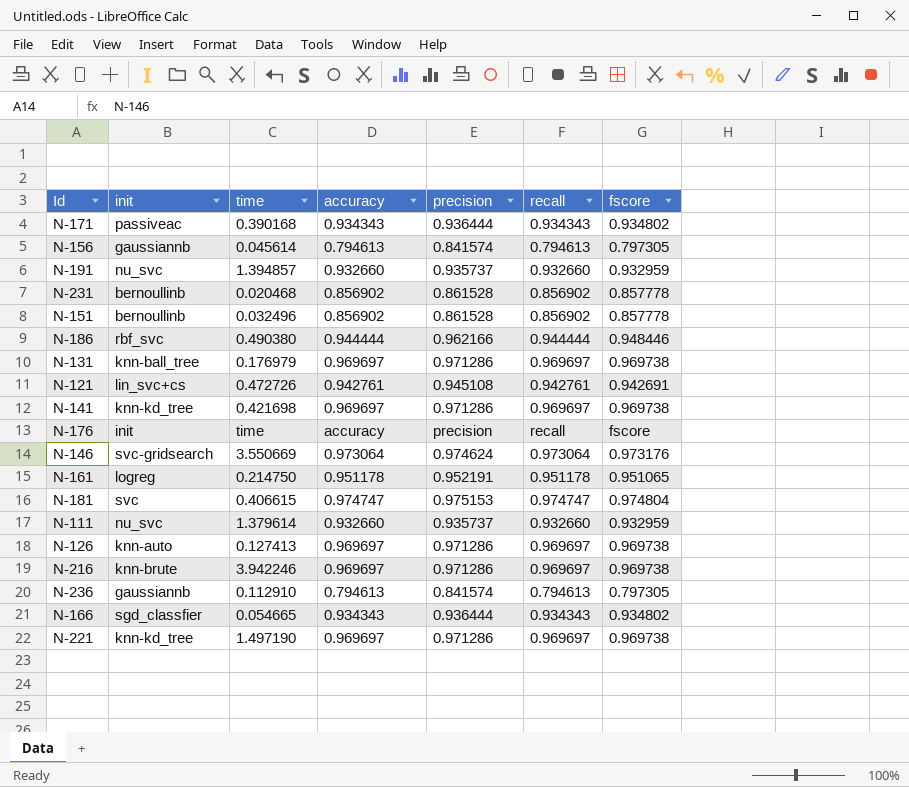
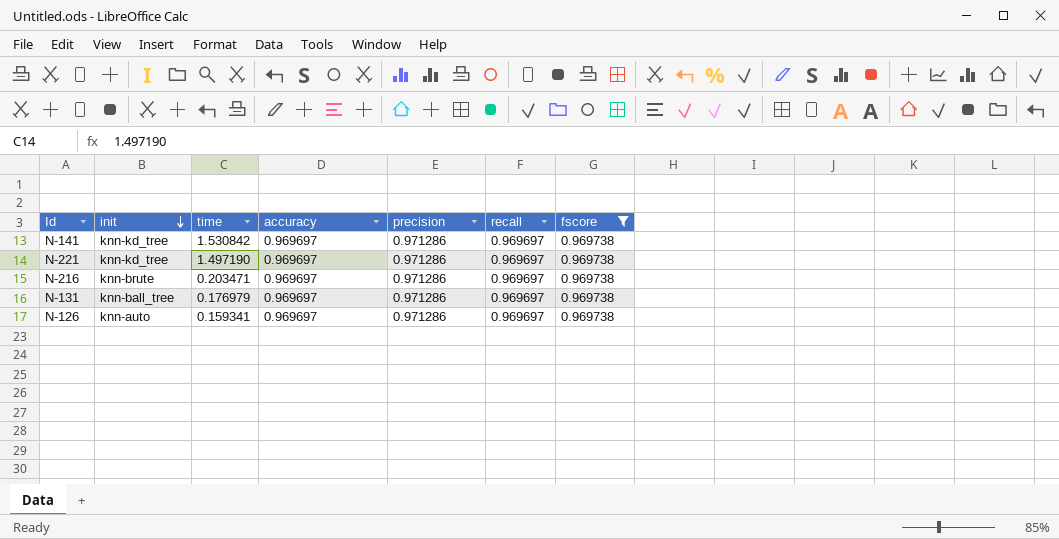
filter: none -> fscore = 0.969738
row order: none -> init descending
N-141 | time: 0.421698 -> 1.530842
N-216 | time: 3.942246 -> 0.203471
N-126 | time: 0.127413 -> 0.159341

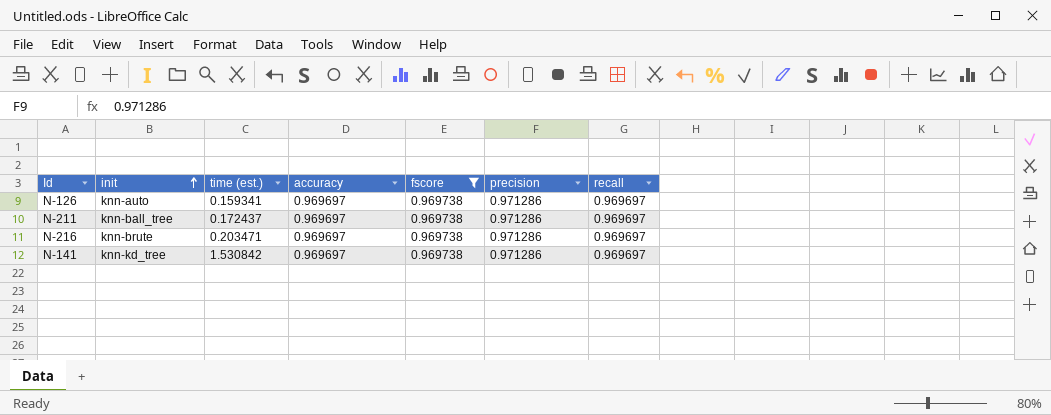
row order: init descending -> init ascending
column name: time -> time (est.)
column fscore | position: 7 -> 5
row N-221: knn-kd_tree | 1.497190 | 0.969697 | 0.971286 | 0.969697 | 0.969738 -> none
row N-131: knn-ball_tree | 0.176979 | 0.969697 | 0.971286 | 0.969697 | 0.969738 -> none
row N-211: none -> knn-ball_tree | 0.172437 | 0.969697 | 0.969738 | 0.971286 | 0.969697

